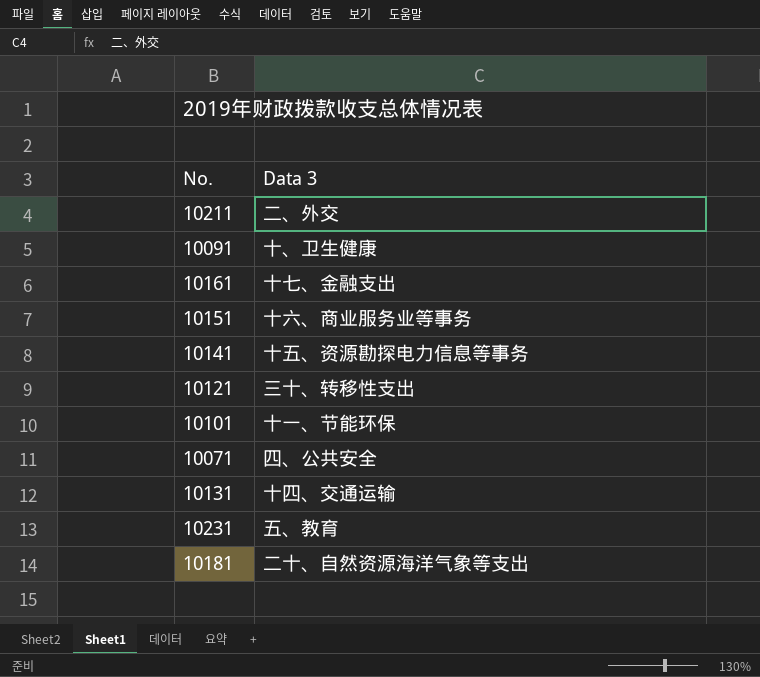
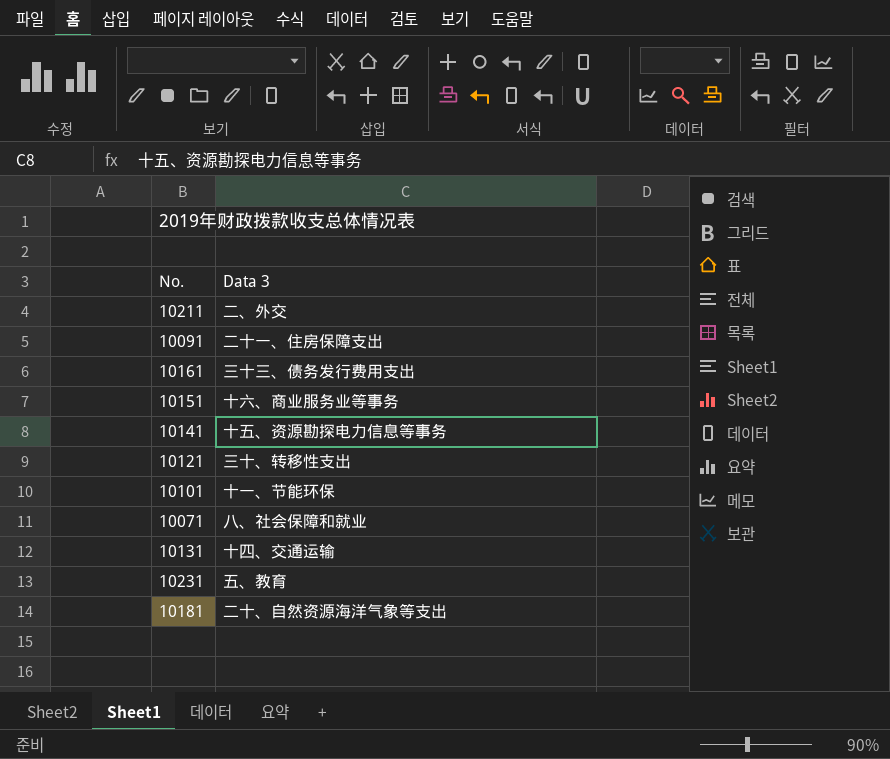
10091 | Data 3: 十、卫生健康 -> 二十一、住房保障支出
10161 | Data 3: 十七、金融支出 -> 三十三、债务发行费用支出
10071 | Data 3: 四、公共安全 -> 八、社会保障和就业

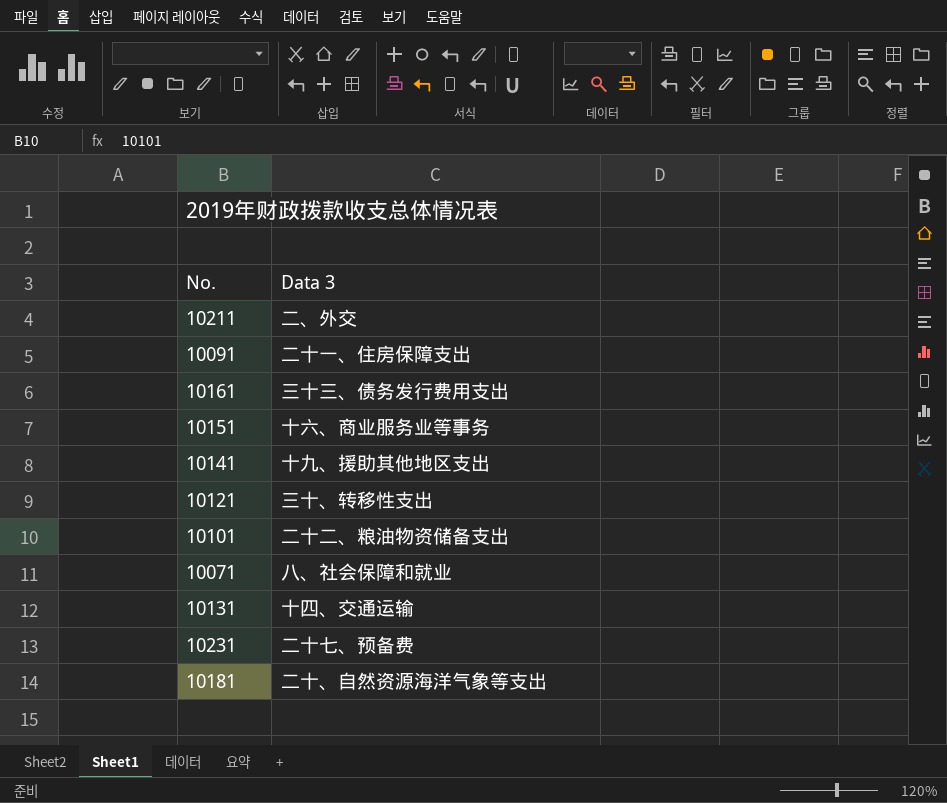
10141 | Data 3: 十五、资源勘探电力信息等事务 -> 十九、援助其他地区支出
10101 | Data 3: 十一、节能环保 -> 二十二、粮油物资储备支出
10231 | Data 3: 五、教育 -> 二十七、预备费

